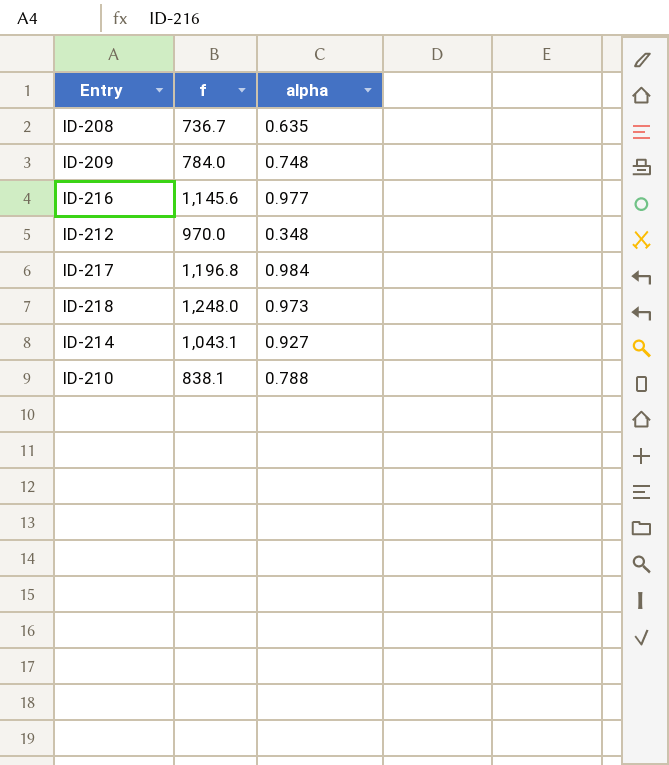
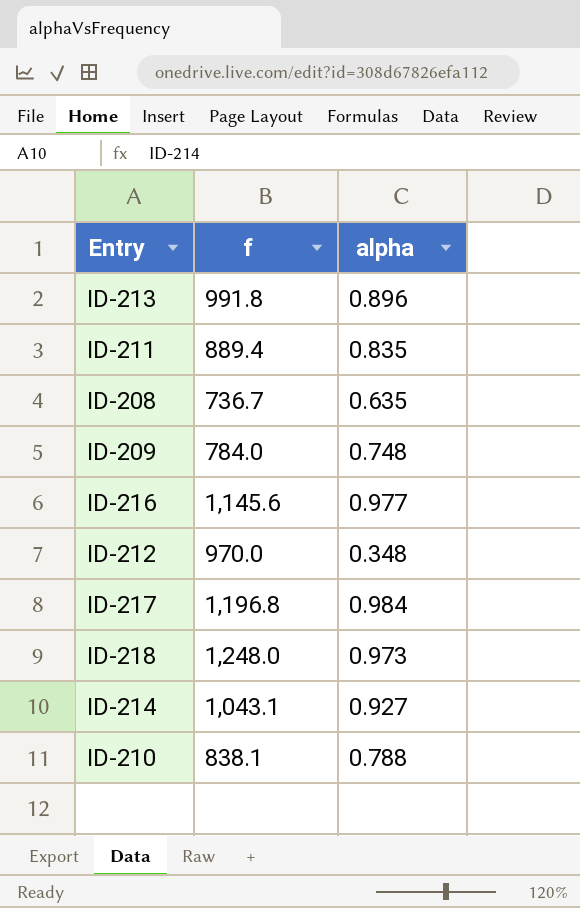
row ID-213: none -> 991.8 | 0.896
row ID-211: none -> 889.4 | 0.835

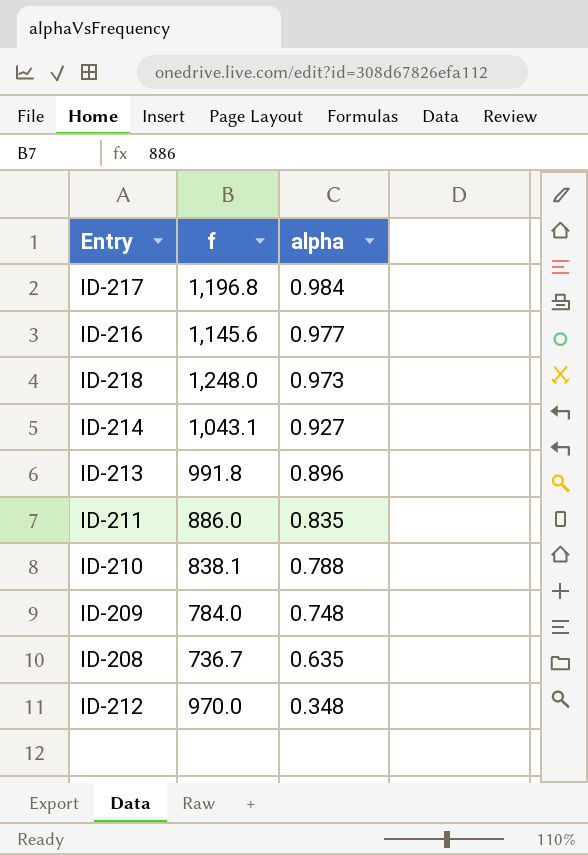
row order: none -> alpha descending
ID-211 | f: 889.4 -> 886.0

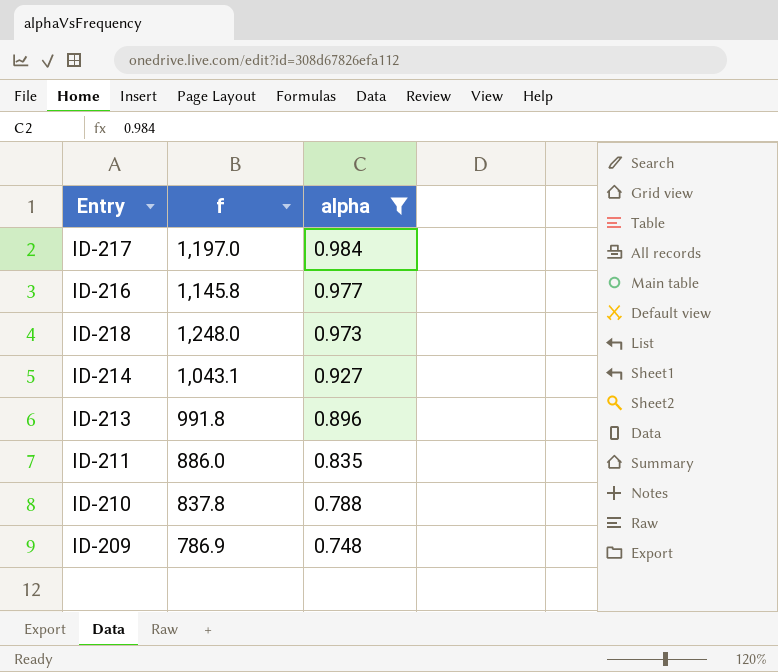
filter: none -> alpha >= 0.748
ID-217 | f: 1,196.8 -> 1,197.0
ID-216 | f: 1,145.6 -> 1,145.8
ID-210 | f: 838.1 -> 837.8
ID-209 | f: 784.0 -> 786.9

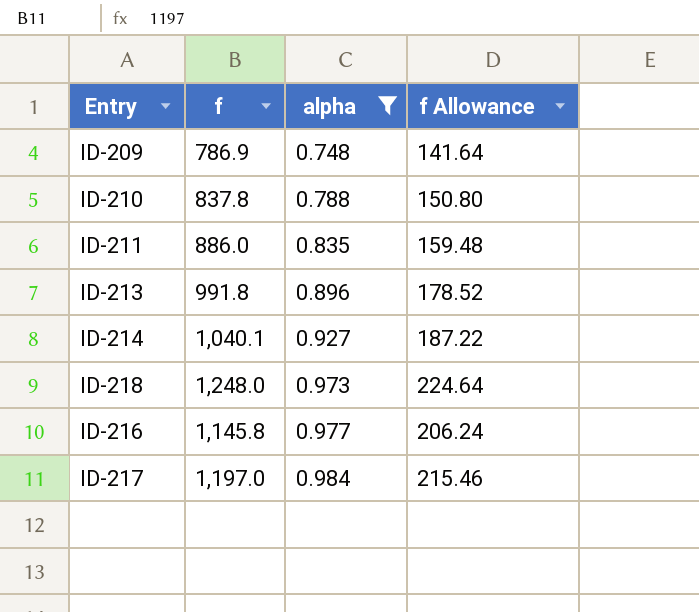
row order: alpha descending -> alpha ascending
column f Allowance | formula: none -> [f] * 0.18
ID-214 | f: 1,043.1 -> 1,040.1

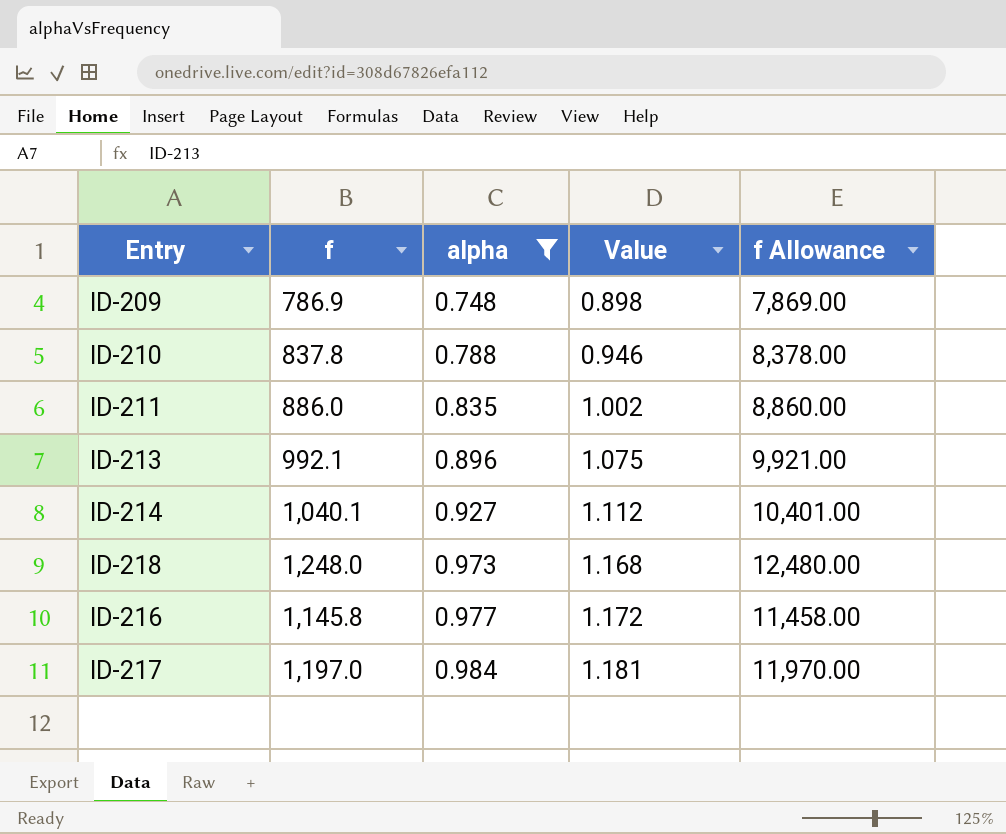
column Value | formula: none -> [alpha] * 1.2
column f Allowance | formula: [f] * 0.18 -> [f] * 10
ID-213 | f: 991.8 -> 992.1

